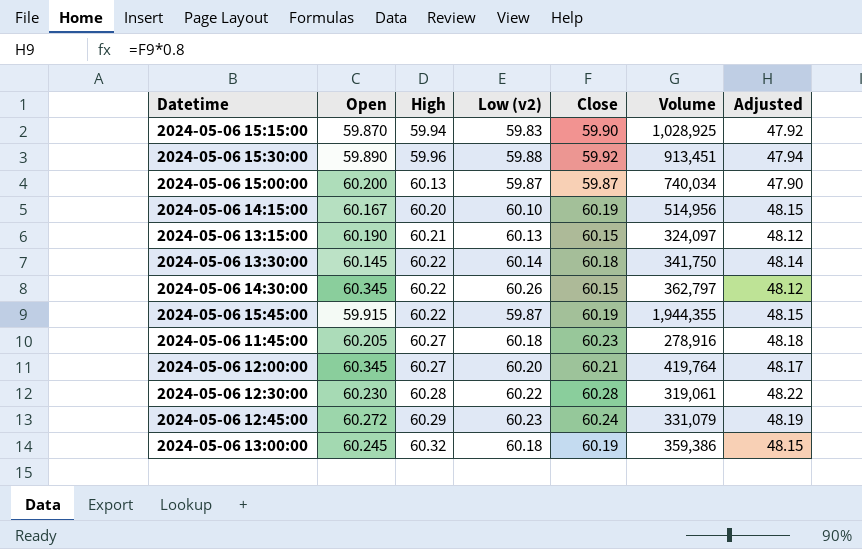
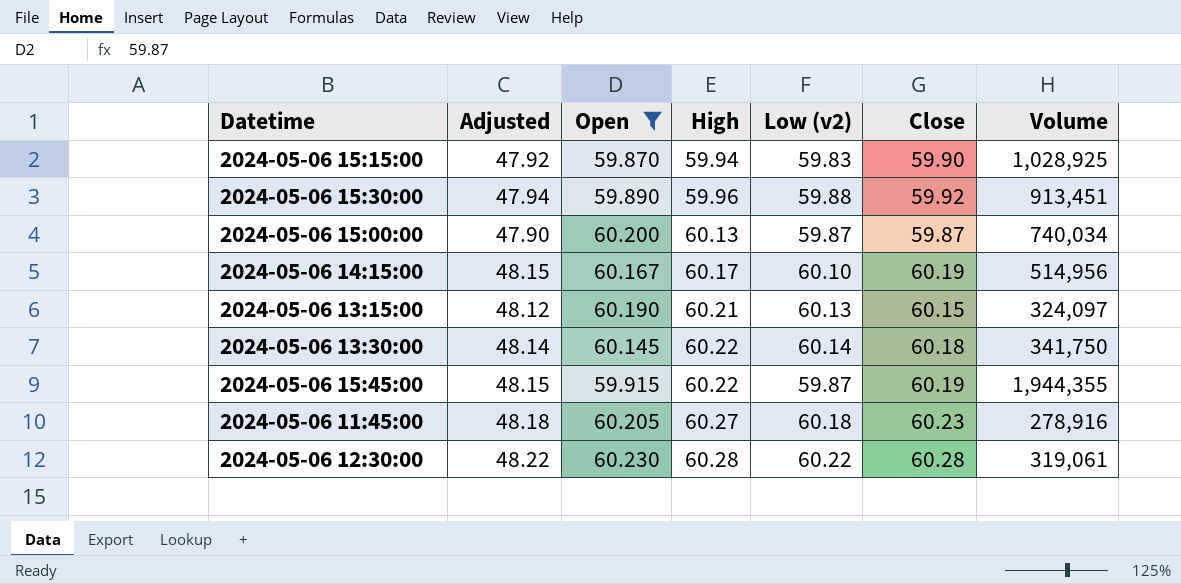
filter: none -> Open <= 60.230
column Adjusted | position: 7 -> 2
2024-05-06 14:15:00 | High: 60.20 -> 60.17

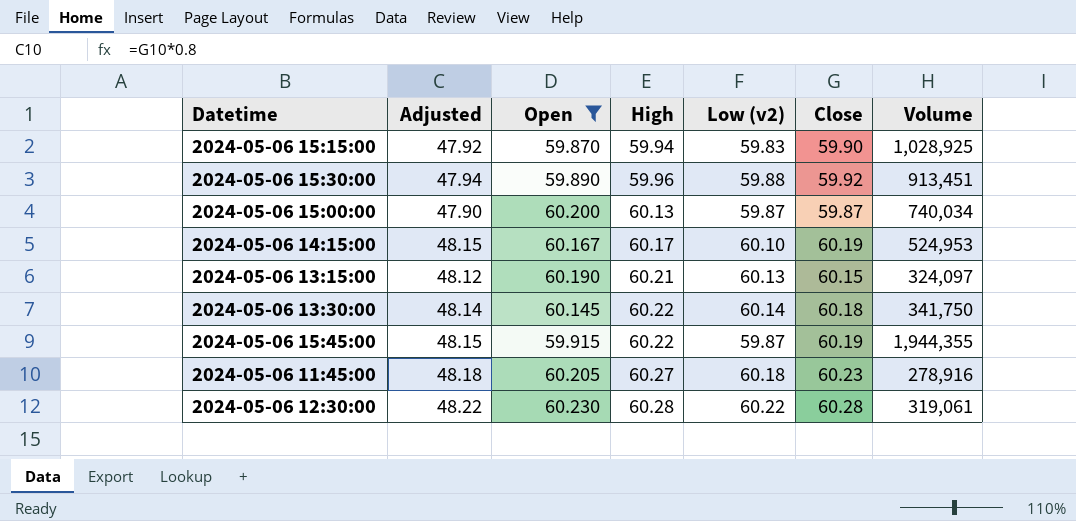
2024-05-06 14:15:00 | Volume: 514,956 -> 524,953

